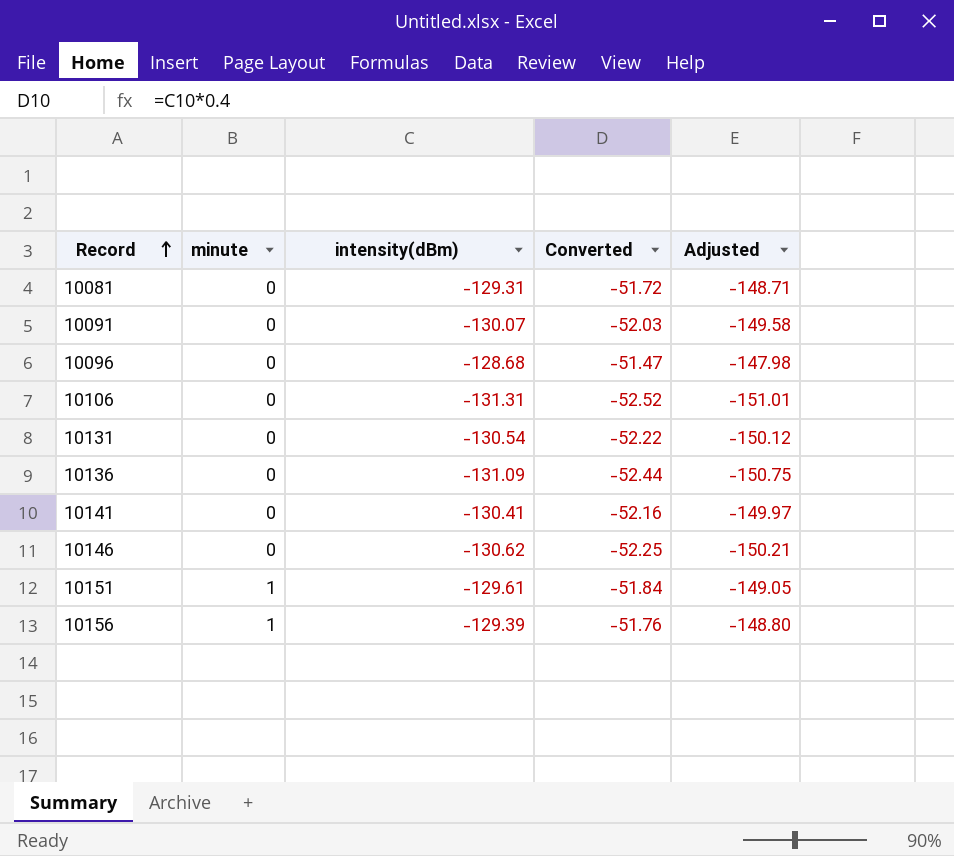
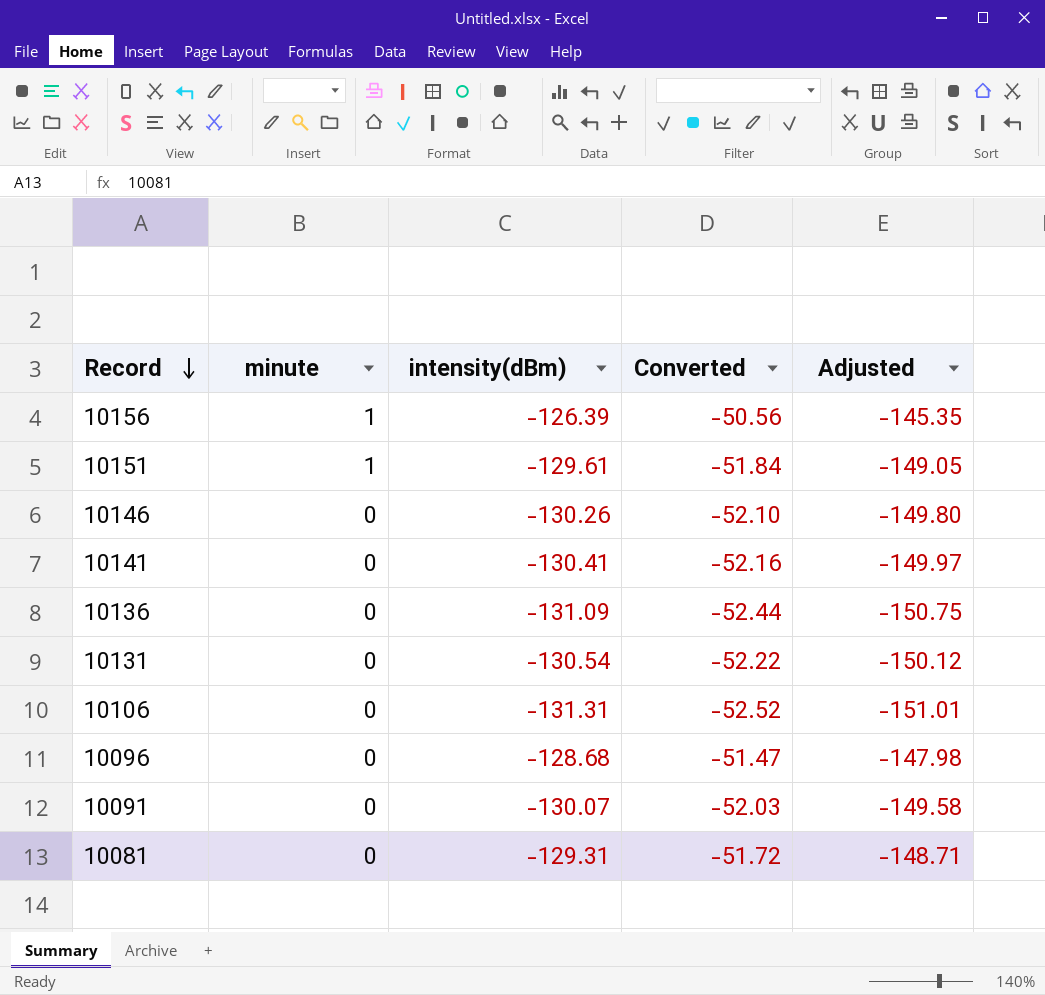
row order: Record ascending -> Record descending
10156 | intensity(dBm): -129.39 -> -126.39
10156 | Converted: -51.76 -> -50.56
10156 | Adjusted: -148.80 -> -145.35
10146 | intensity(dBm): -130.62 -> -130.26
10146 | Converted: -52.25 -> -52.10
10146 | Adjusted: -150.21 -> -149.80

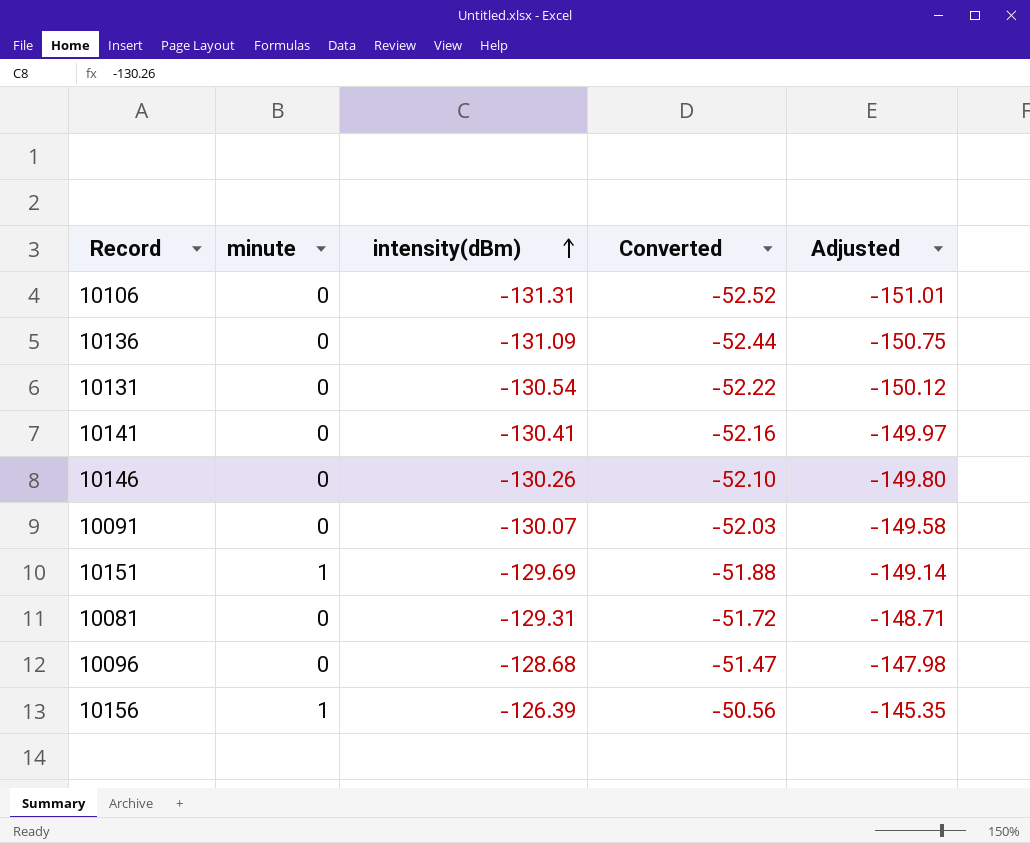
row order: Record descending -> intensity(dBm) ascending
10151 | intensity(dBm): -129.61 -> -129.69
10151 | Converted: -51.84 -> -51.88
10151 | Adjusted: -149.05 -> -149.14

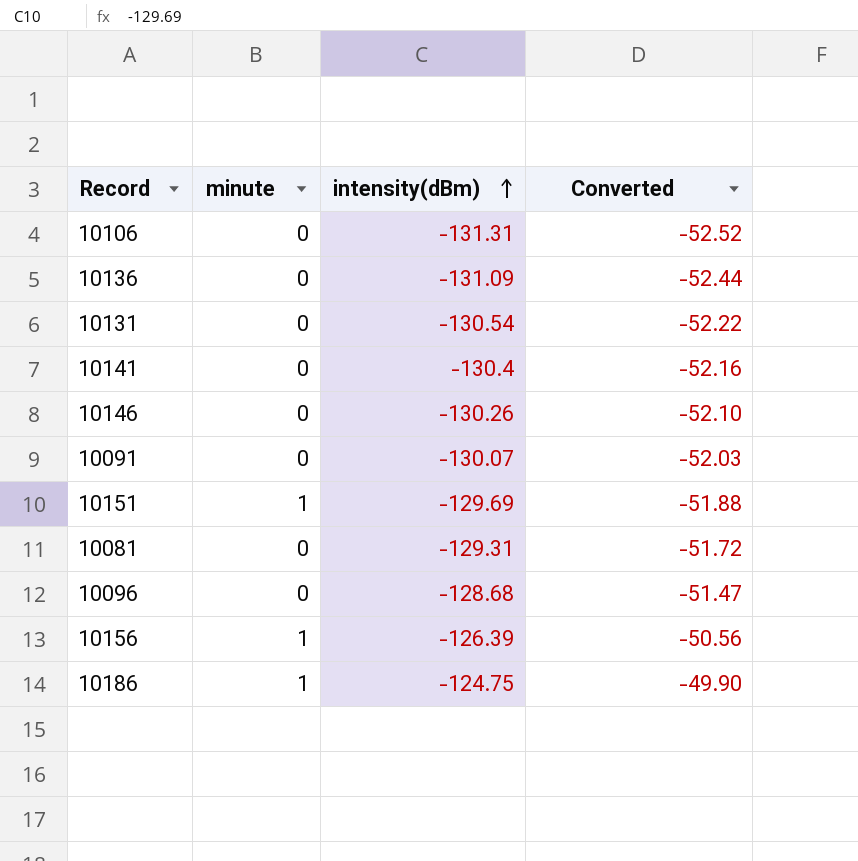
column Adjusted | formula: [intensity(dBm)] * 1.15 -> none
10141 | intensity(dBm): -130.41 -> -130.4
row 10186: none -> 1 | -124.75 | -49.90

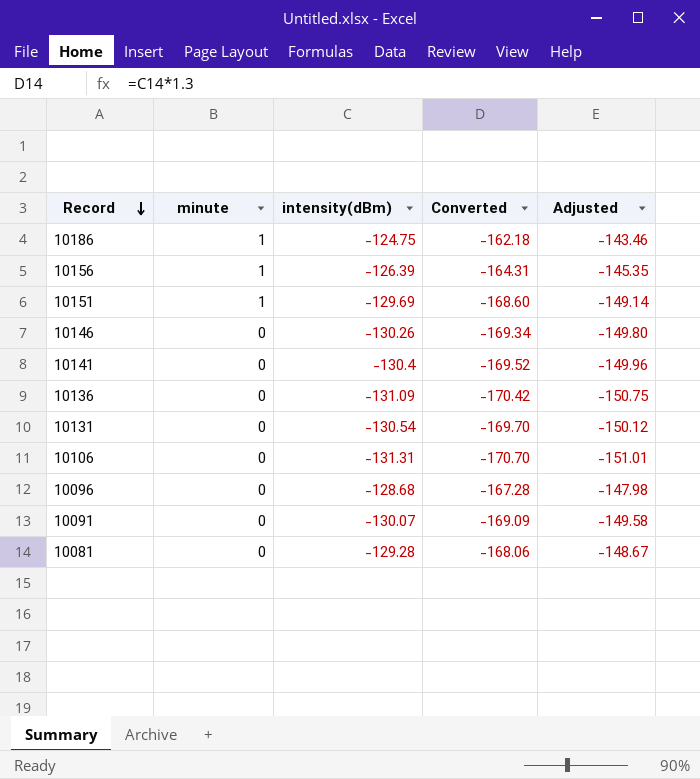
row order: intensity(dBm) ascending -> Record descending
column Converted | formula: [intensity(dBm)] * 0.4 -> [intensity(dBm)] * 1.3
column Adjusted | formula: none -> [intensity(dBm)] * 1.15
10081 | intensity(dBm): -129.31 -> -129.28

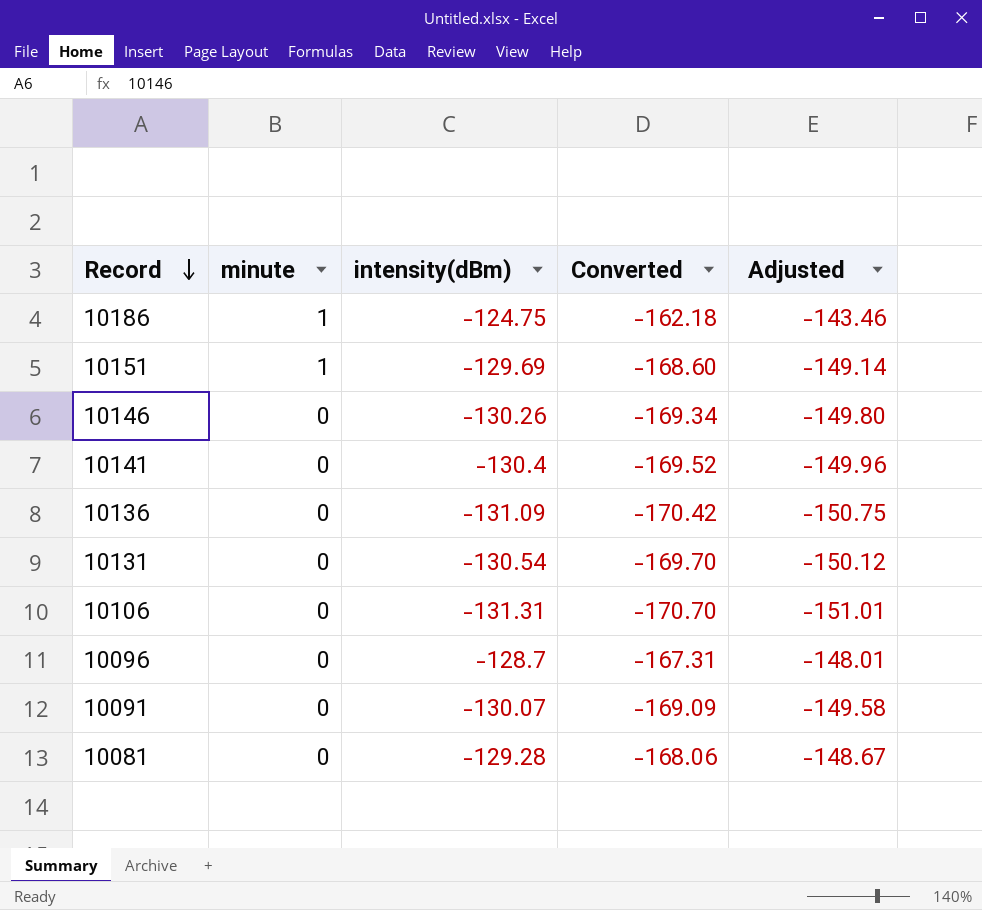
row 10156: 1 | -126.39 | -164.31 | -145.35 -> none
10096 | intensity(dBm): -128.68 -> -128.7
10096 | Converted: -167.28 -> -167.31
10096 | Adjusted: -147.98 -> -148.01

